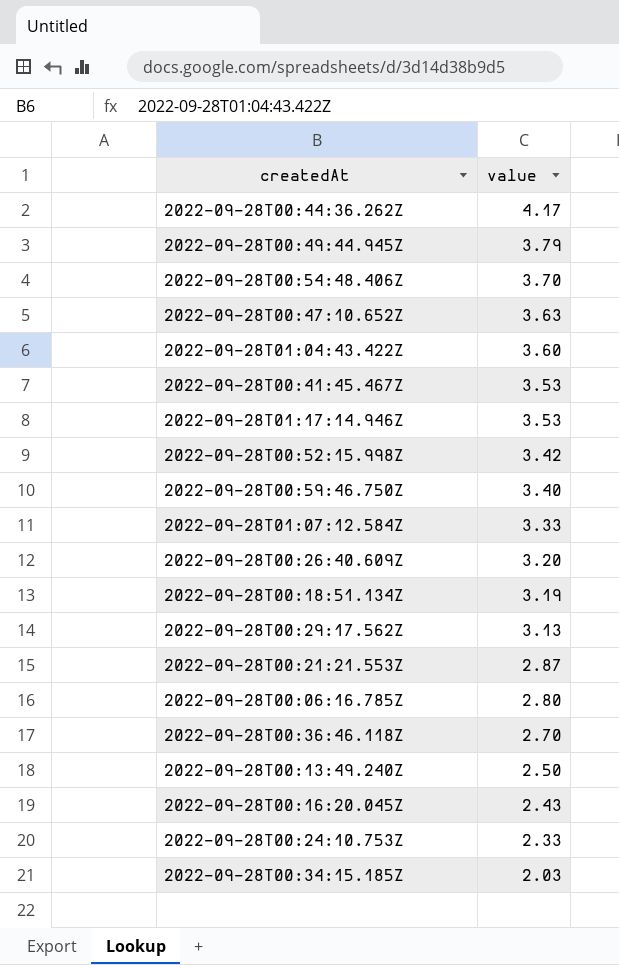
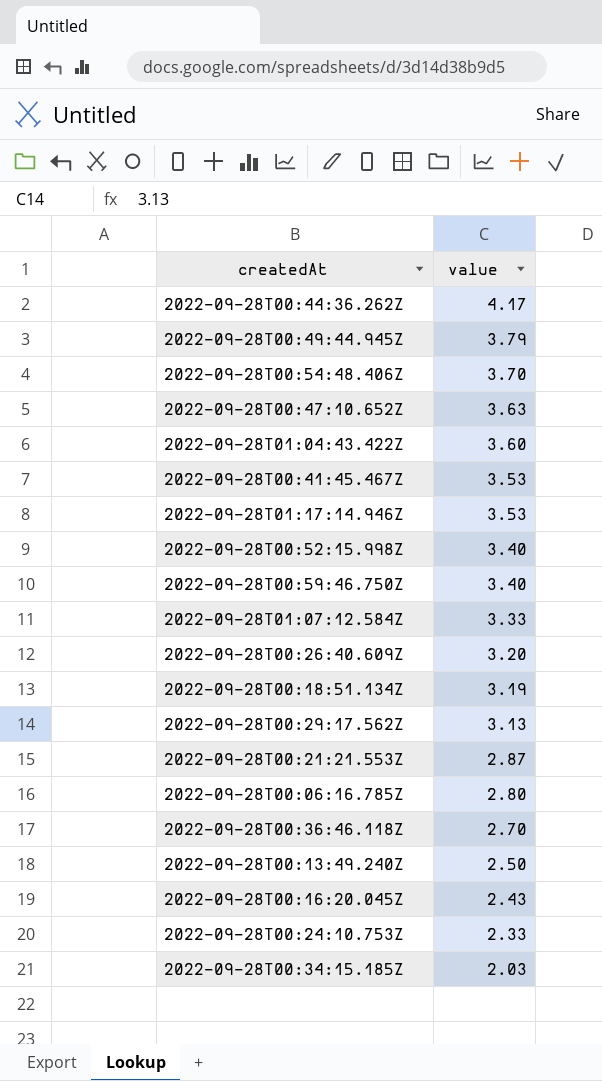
2022-09-28T00:52:15.998Z | value: 3.42 -> 3.40

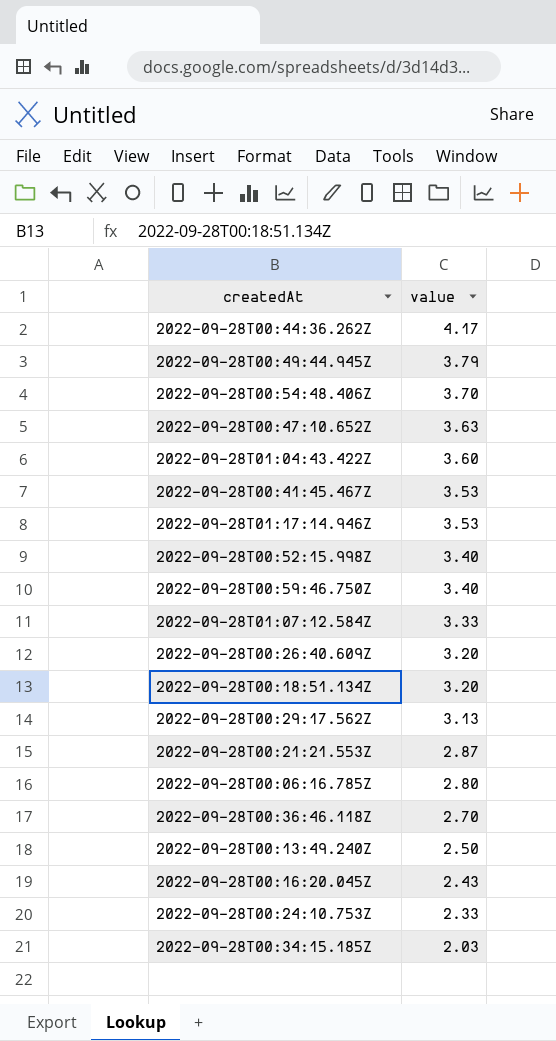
2022-09-28T00:18:51.134Z | value: 3.19 -> 3.20

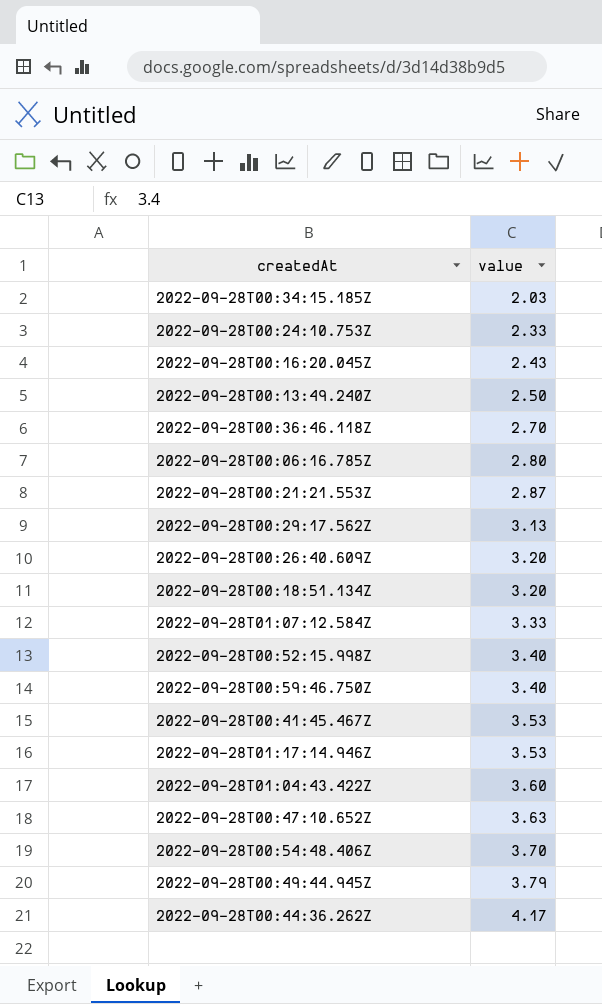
row order: value descending -> value ascending

